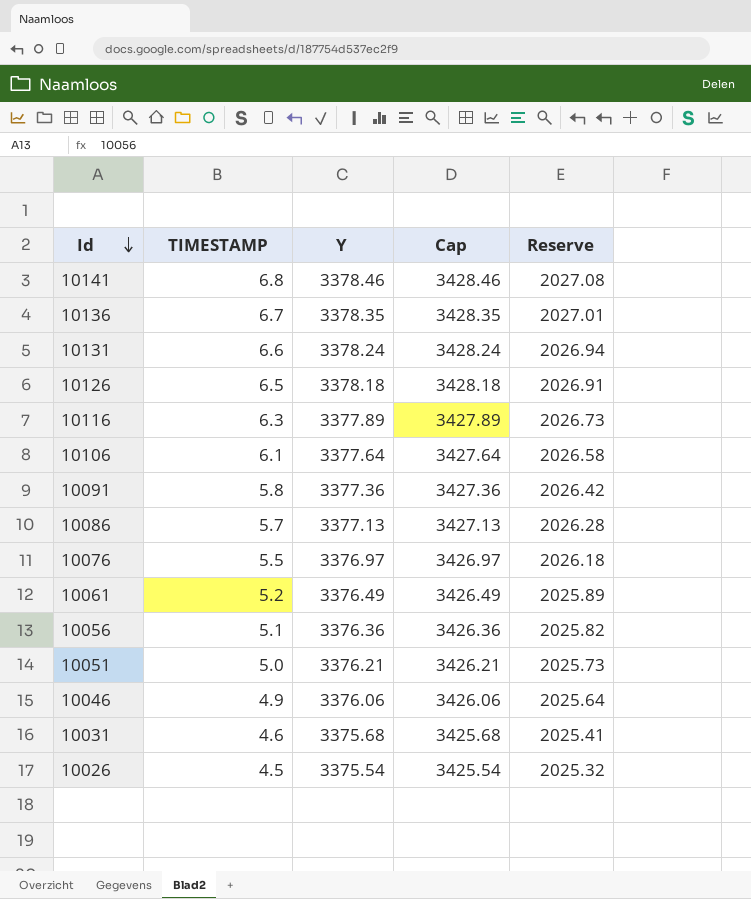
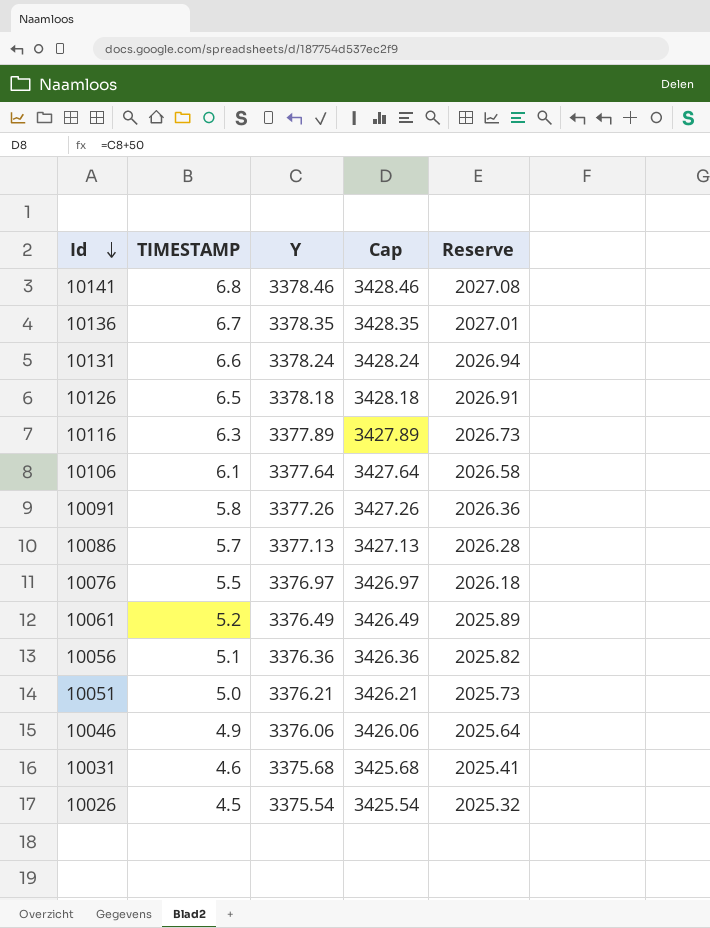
10091 | Y: 3377.36 -> 3377.26
10091 | Cap: 3427.36 -> 3427.26
10091 | Reserve: 2026.42 -> 2026.36

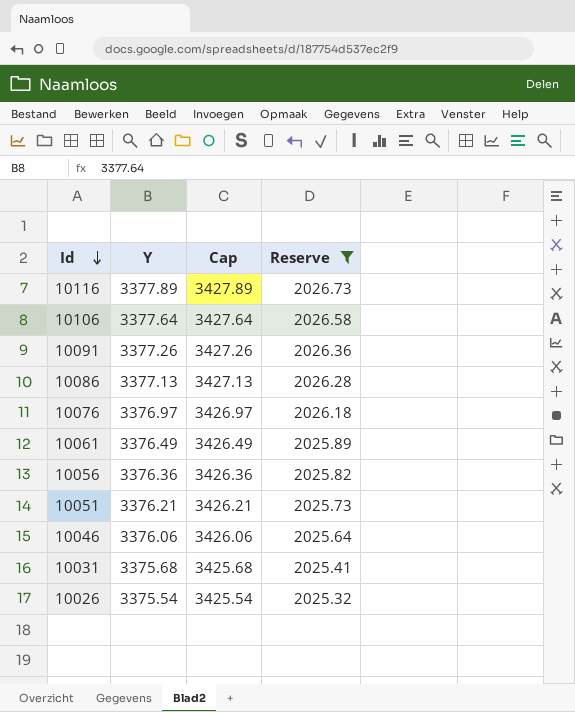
filter: none -> Reserve <= 2026.73
column TIMESTAMP | position: 2 -> none

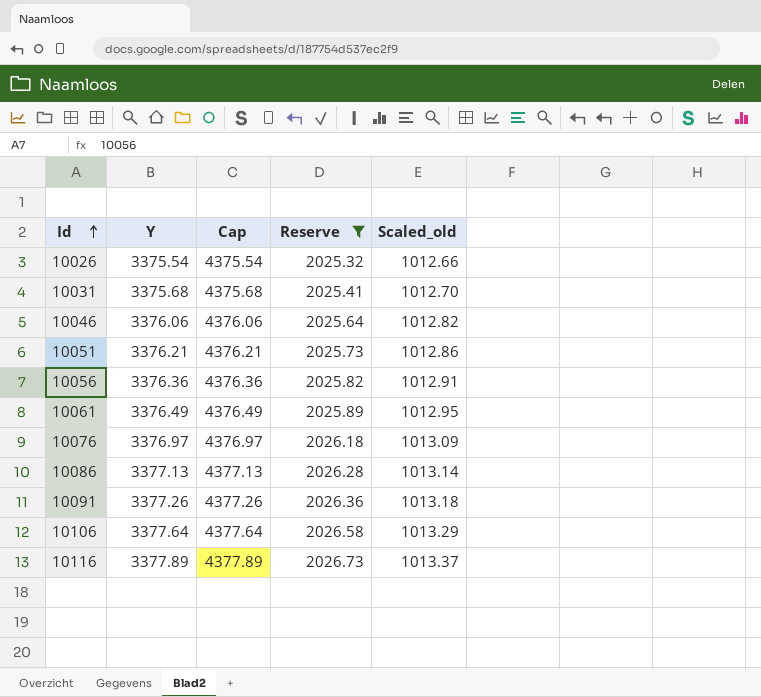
row order: Id descending -> Id ascending
column Cap | formula: [Y] + 50 -> [Y] + 1000
column Scaled_old | formula: none -> [Y] * 0.3

